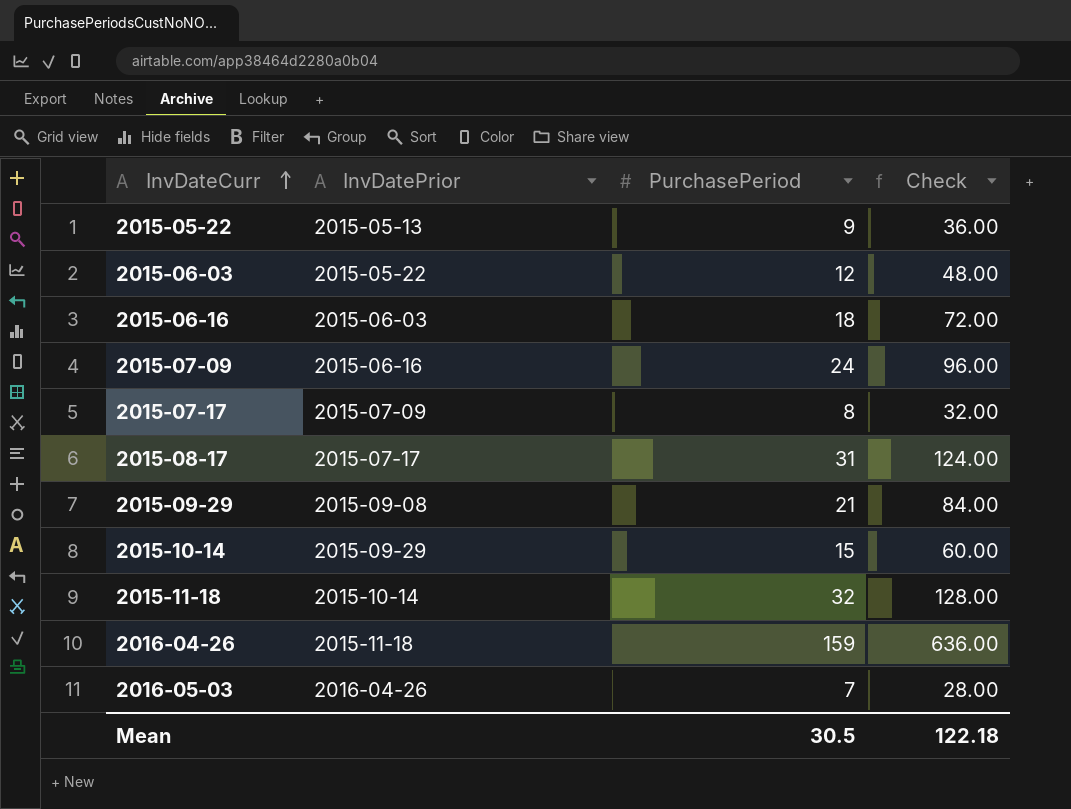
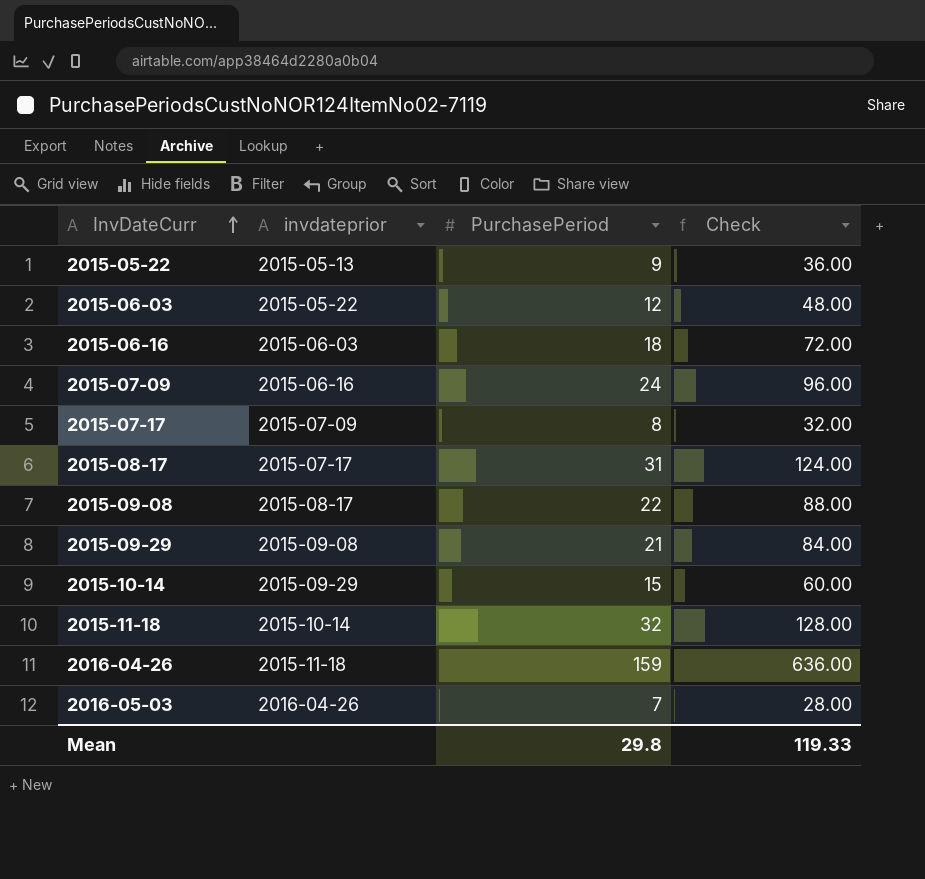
column name: InvDatePrior -> invdateprior
row 2015-09-08: none -> 2015-08-17 | 22 | 88.00
Mean | PurchasePeriod: 30.5 -> 29.8
Mean | Check: 122.18 -> 119.33

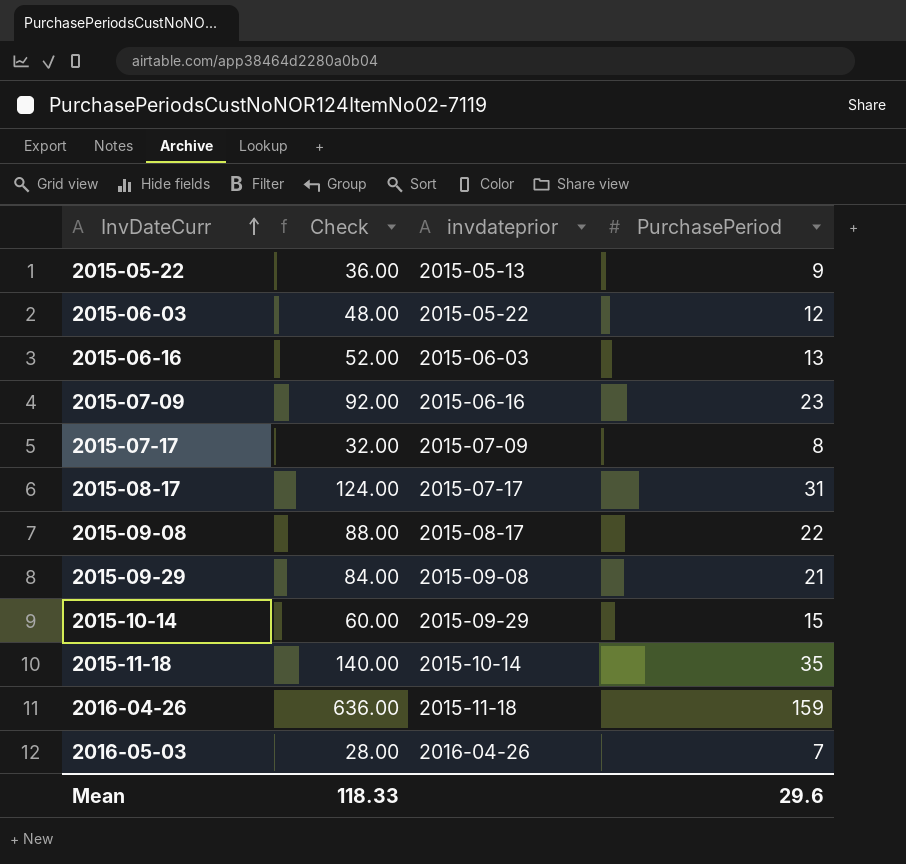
column Check | position: 4 -> 2
2015-06-16 | Check: 72.00 -> 52.00
2015-06-16 | PurchasePeriod: 18 -> 13
2015-07-09 | Check: 96.00 -> 92.00
2015-07-09 | PurchasePeriod: 24 -> 23
2015-11-18 | Check: 128.00 -> 140.00
2015-11-18 | PurchasePeriod: 32 -> 35
Mean | Check: 119.33 -> 118.33
Mean | PurchasePeriod: 29.8 -> 29.6

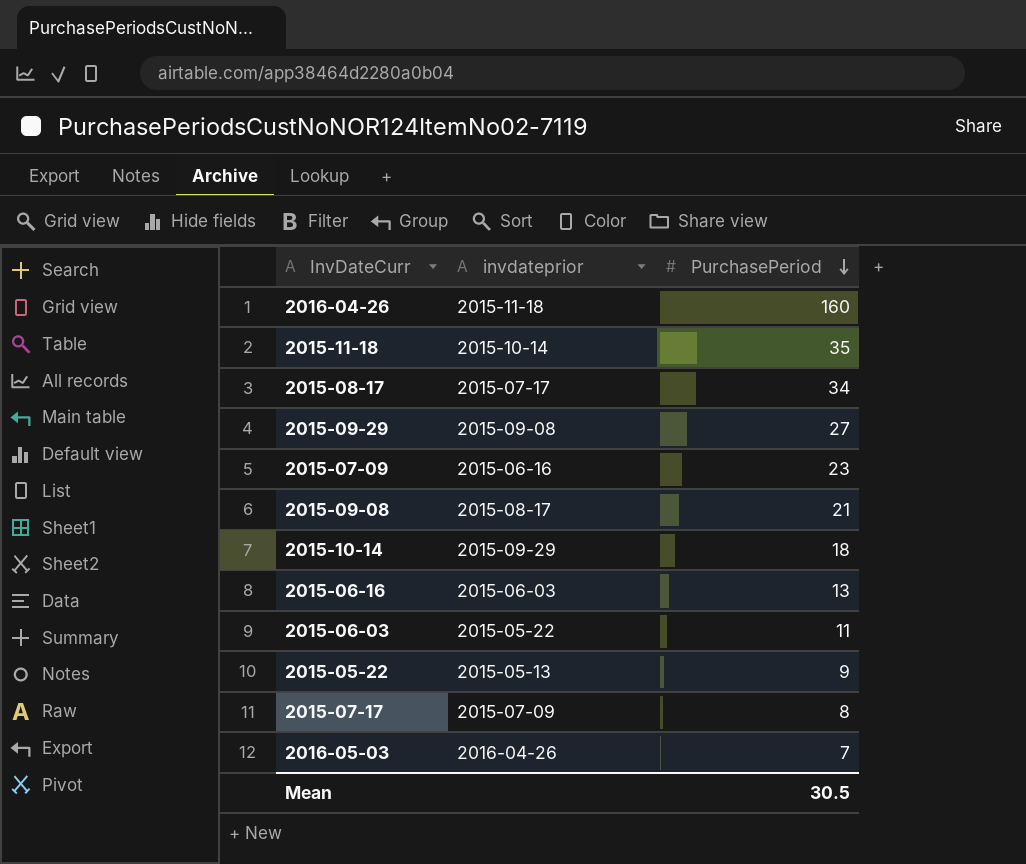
row order: InvDateCurr ascending -> PurchasePeriod descending
column Check | formula: [PurchasePeriod] * 4 -> none
2016-04-26 | PurchasePeriod: 159 -> 160
2015-08-17 | PurchasePeriod: 31 -> 34
2015-09-29 | PurchasePeriod: 21 -> 27
2015-09-08 | PurchasePeriod: 22 -> 21
2015-10-14 | PurchasePeriod: 15 -> 18
2015-06-03 | PurchasePeriod: 12 -> 11
Mean | PurchasePeriod: 29.6 -> 30.5

